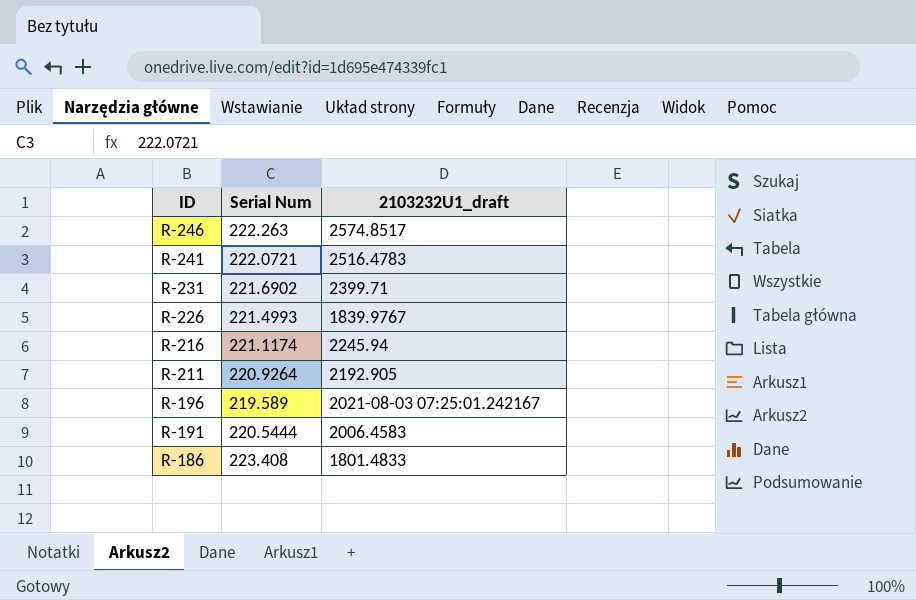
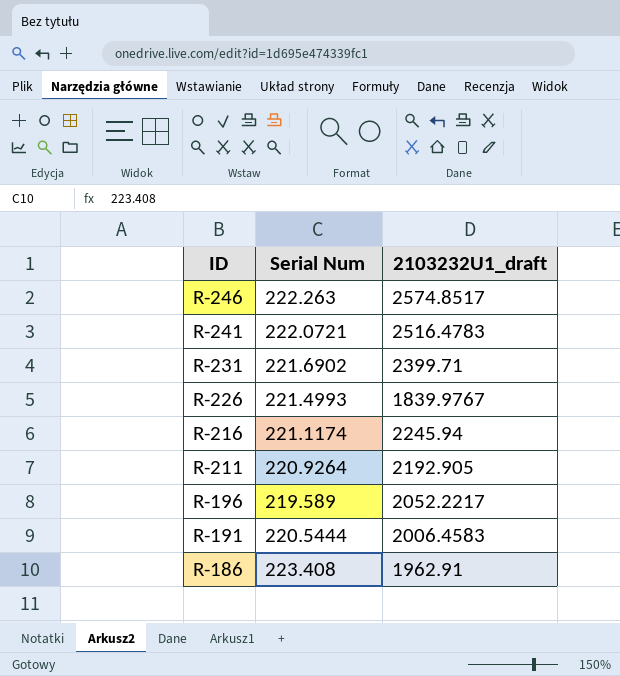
R-196 | 2103232U1_draft: 2021-08-03 07:25:01.242167 -> 2052.2217
R-186 | 2103232U1_draft: 1801.4833 -> 1962.91

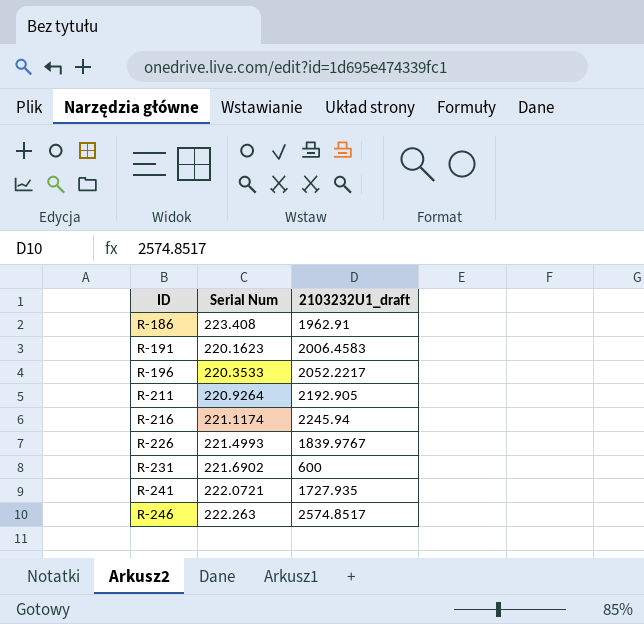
row order: ID descending -> ID ascending
R-191 | Serial Num: 220.5444 -> 220.1623
R-196 | Serial Num: 219.589 -> 220.3533
R-231 | 2103232U1_draft: 2399.71 -> 600
R-241 | 2103232U1_draft: 2516.4783 -> 1727.935

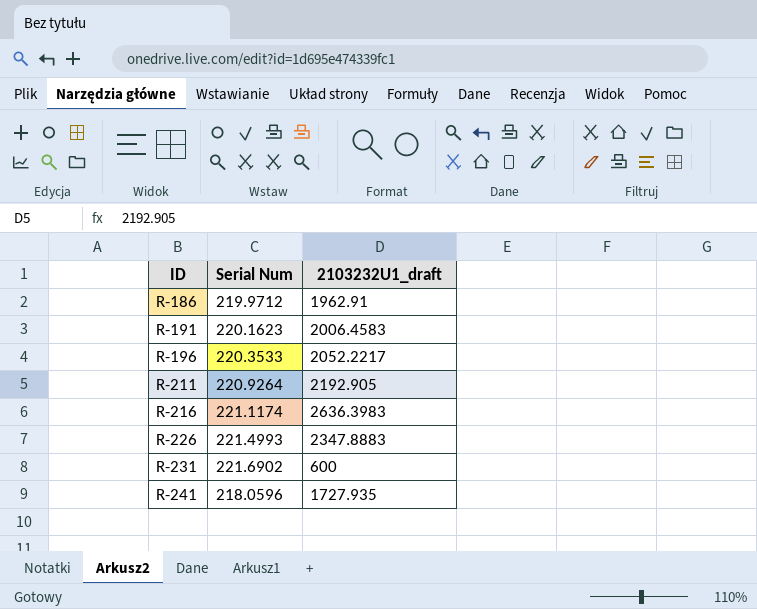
row R-246: 222.263 | 2574.8517 -> none
R-186 | Serial Num: 223.408 -> 219.9712
R-216 | 2103232U1_draft: 2245.94 -> 2636.3983
R-226 | 2103232U1_draft: 1839.9767 -> 2347.8883
R-241 | Serial Num: 222.0721 -> 218.0596

